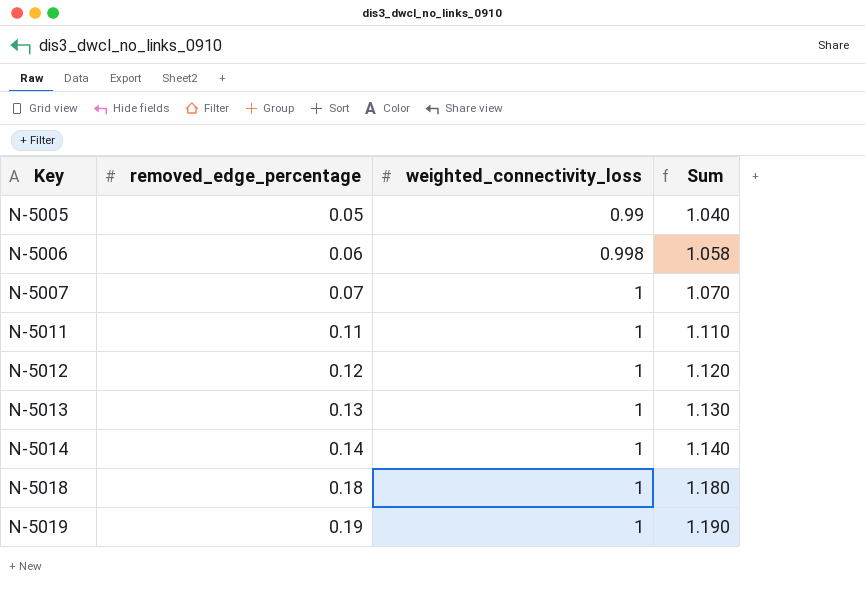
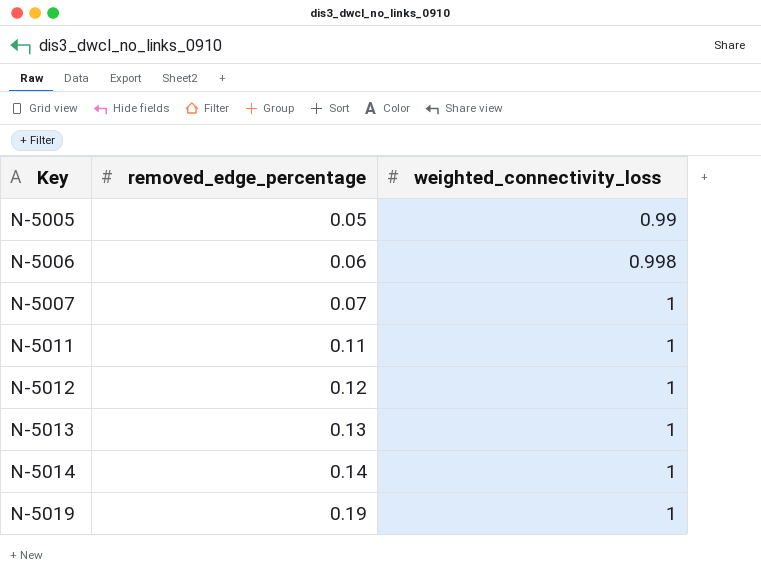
column Sum | formula: [removed_edge_percentage] + [weighted_connectivity_loss] -> none
row N-5018: 0.18 | 1 | 1.180 -> none

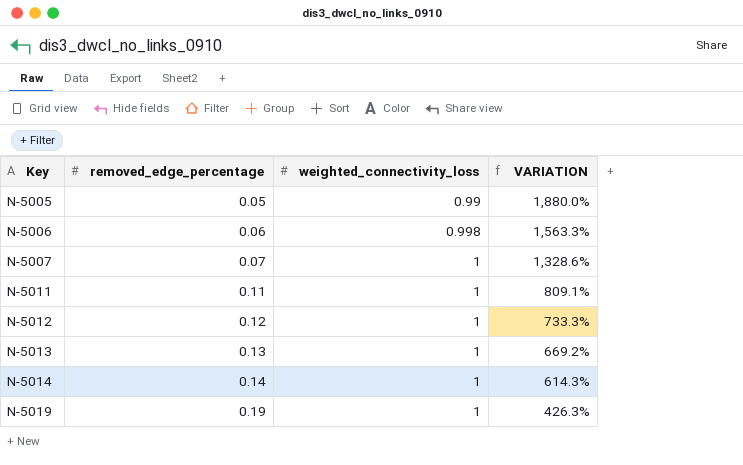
column VARIATION | formula: none -> ([weighted_connectivity_loss] - [removed_edge_percentage]) / [removed_edge_percentage]

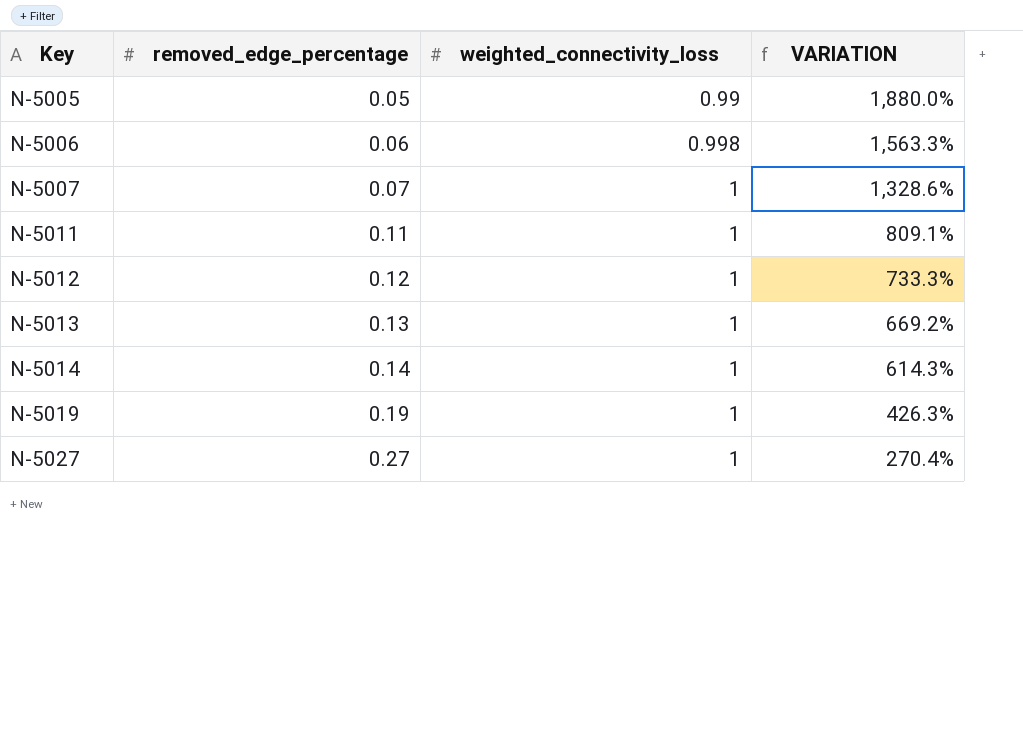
row N-5027: none -> 0.27 | 1 | 270.4%

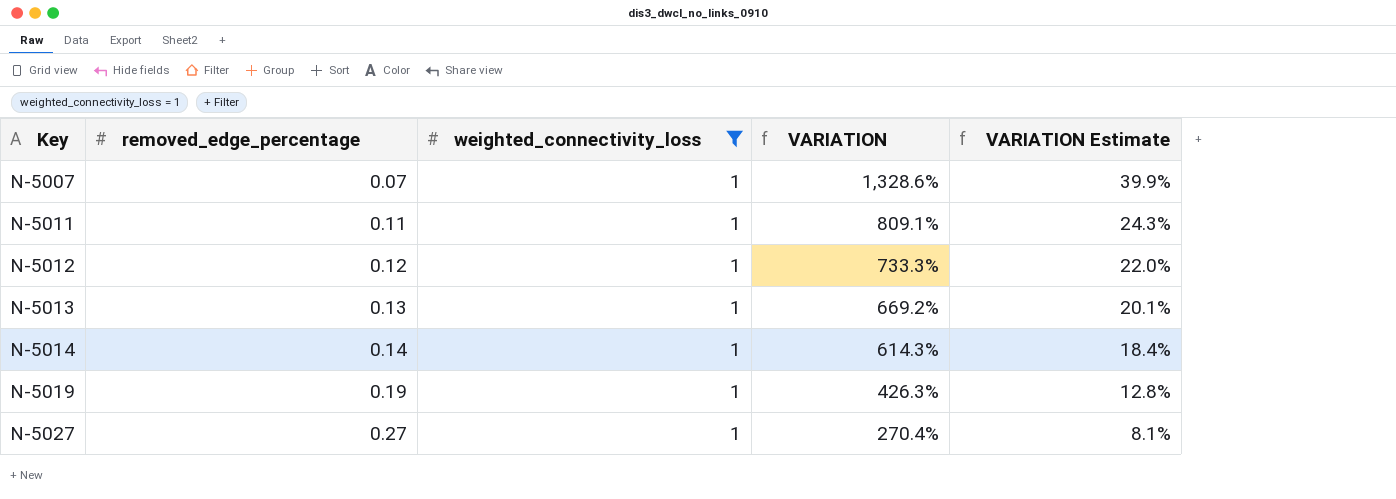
filter: none -> weighted_connectivity_loss = 1
column VARIATION Estimate | formula: none -> [VARIATION] * 0.03

